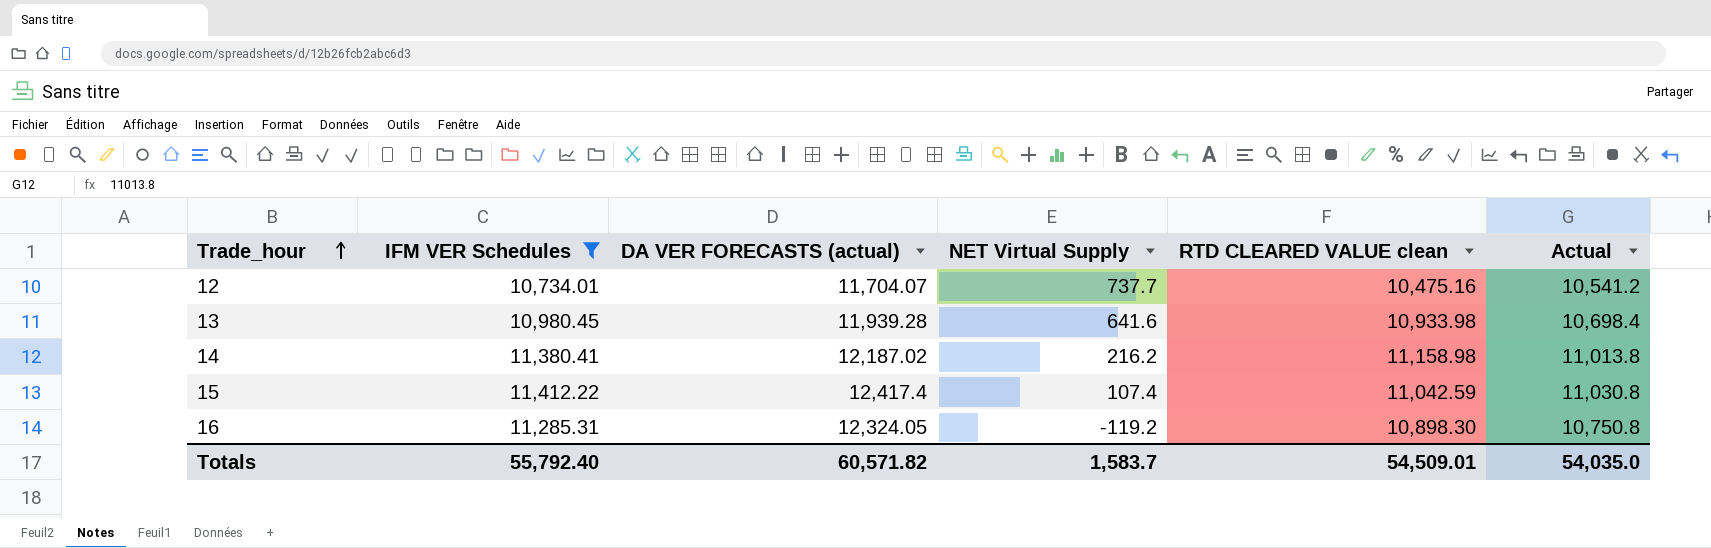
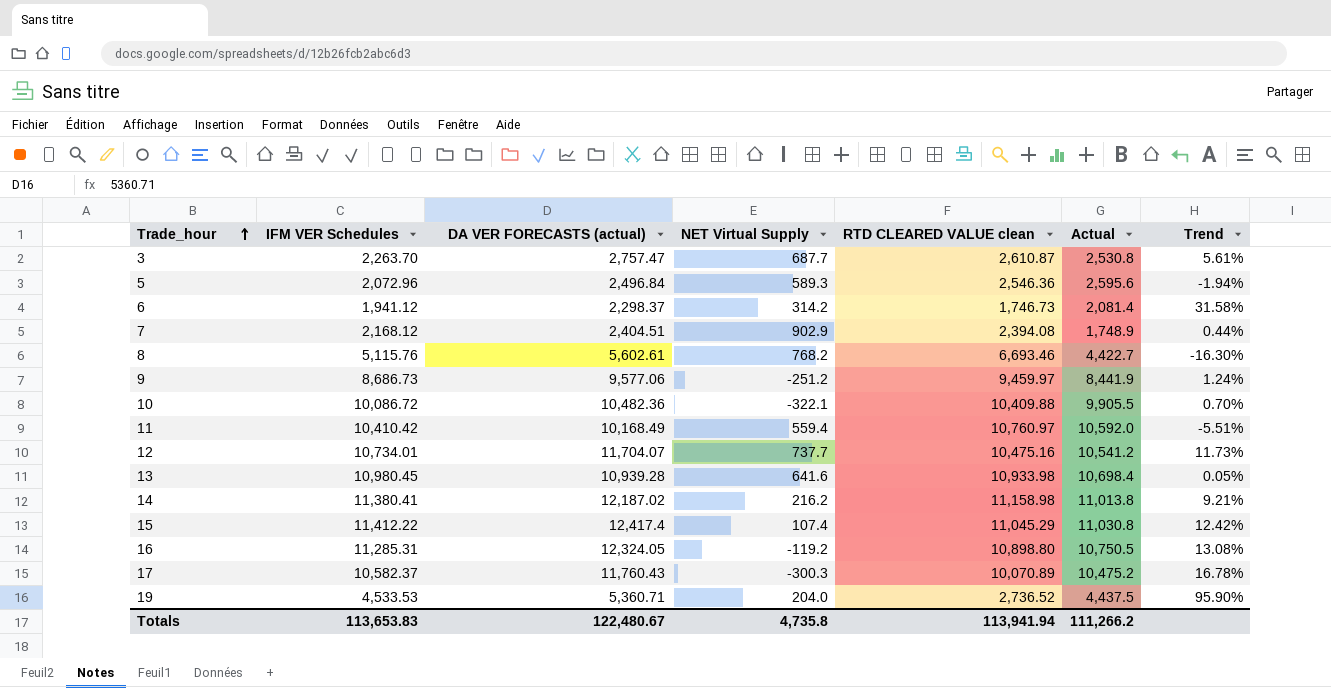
filter: IFM VER Schedules >= 10,734.01 -> none
column Trend | formula: none -> ([DA VER FORECASTS (actual)] - [RTD CLEARED VALUE clean]) / [RTD CLEARED VALUE clean]
13 | DA VER FORECASTS (actual): 11,939.28 -> 10,939.28
15 | RTD CLEARED VALUE clean: 11,042.59 -> 11,045.29
16 | RTD CLEARED VALUE clean: 10,898.30 -> 10,898.80
16 | Actual: 10,750.8 -> 10,750.5
Totals | IFM VER Schedules: 55,792.40 -> 113,653.83
Totals | DA VER FORECASTS (actual): 60,571.82 -> 122,480.67
Totals | NET Virtual Supply: 1,583.7 -> 4,735.8
Totals | RTD CLEARED VALUE clean: 54,509.01 -> 113,941.94
Totals | Actual: 54,035.0 -> 111,266.2

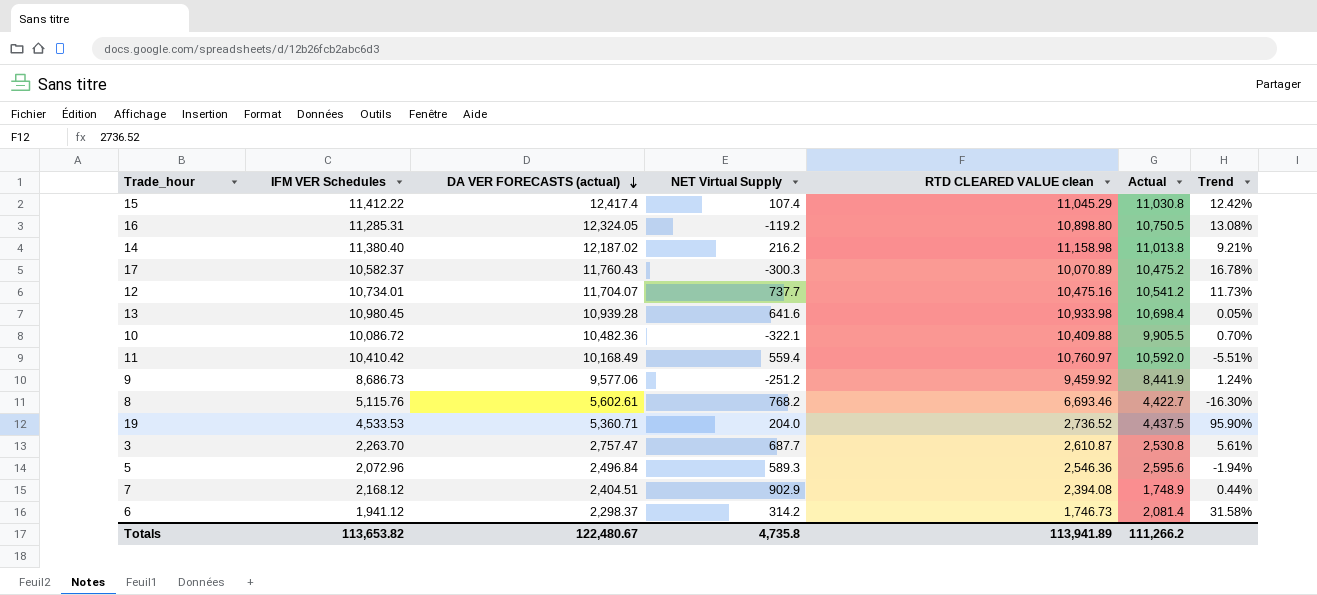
row order: Trade_hour ascending -> DA VER FORECASTS (actual) descending
14 | IFM VER Schedules: 11,380.41 -> 11,380.40
9 | RTD CLEARED VALUE clean: 9,459.97 -> 9,459.92
Totals | IFM VER Schedules: 113,653.83 -> 113,653.82
Totals | RTD CLEARED VALUE clean: 113,941.94 -> 113,941.89

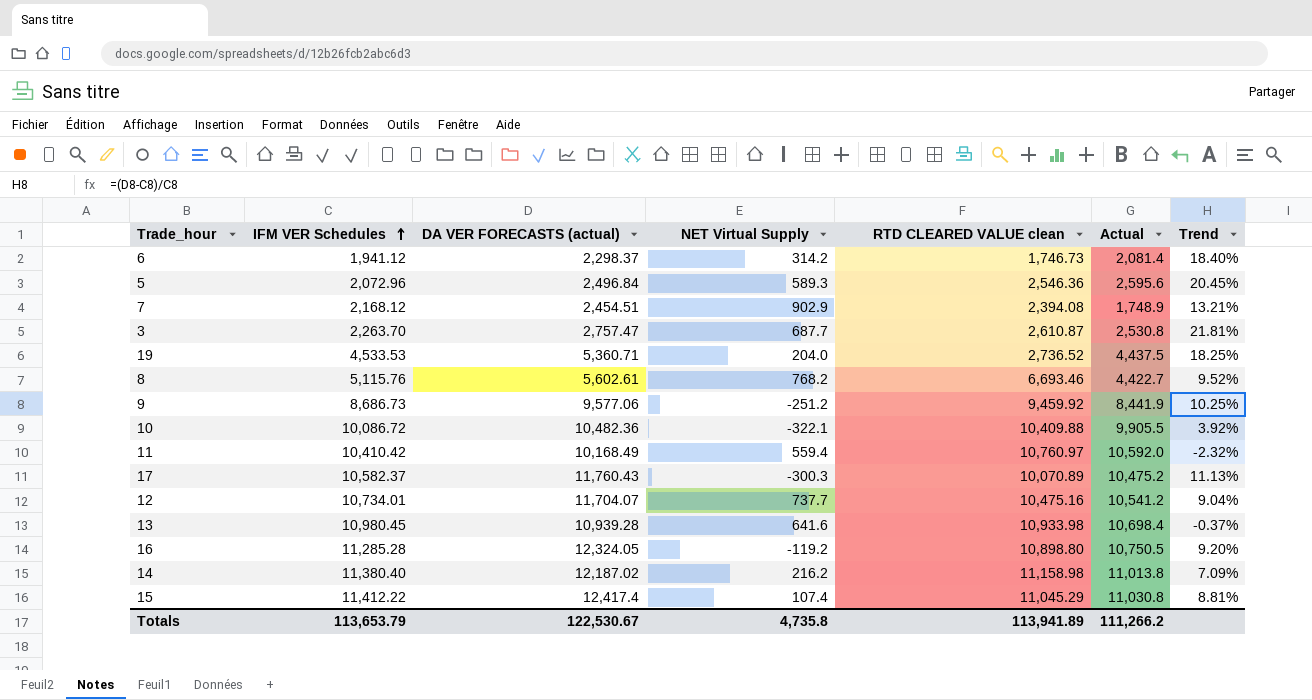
row order: DA VER FORECASTS (actual) descending -> IFM VER Schedules ascending
column Trend | formula: ([DA VER FORECASTS (actual)] - [RTD CLEARED VALUE clean]) / [RTD CLEARED VALUE clean] -> ([DA VER FORECASTS (actual)] - [IFM VER Schedules]) / [IFM VER Schedules]
7 | DA VER FORECASTS (actual): 2,404.51 -> 2,454.51
16 | IFM VER Schedules: 11,285.31 -> 11,285.28
Totals | IFM VER Schedules: 113,653.82 -> 113,653.79
Totals | DA VER FORECASTS (actual): 122,480.67 -> 122,530.67

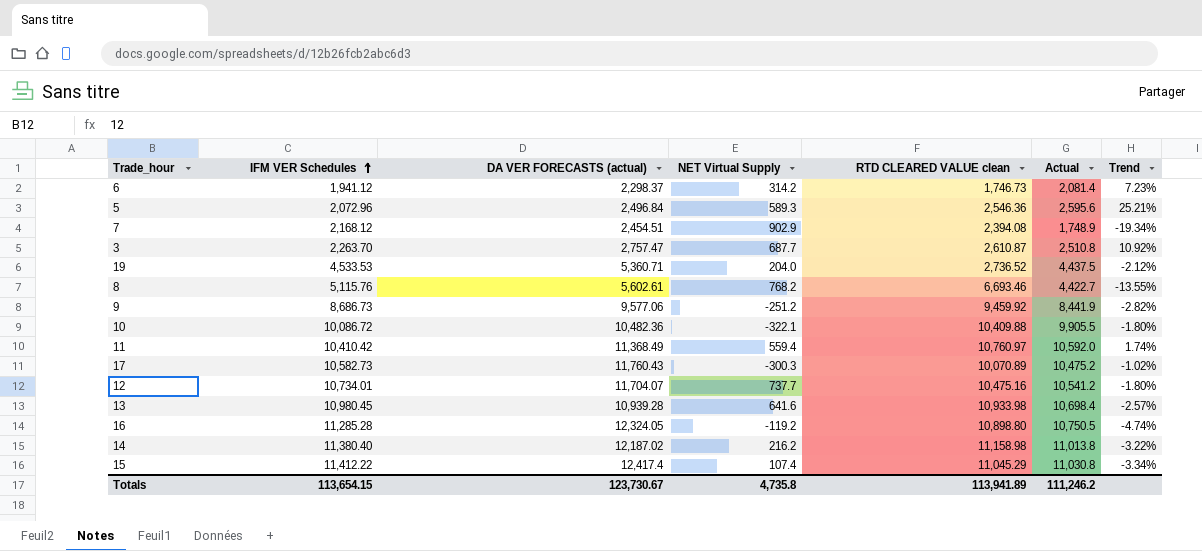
column Trend | formula: ([DA VER FORECASTS (actual)] - [IFM VER Schedules]) / [IFM VER Schedules] -> ([Actual] - [IFM VER Schedules]) / [IFM VER Schedules]
3 | Actual: 2,530.8 -> 2,510.8
11 | DA VER FORECASTS (actual): 10,168.49 -> 11,368.49
17 | IFM VER Schedules: 10,582.37 -> 10,582.73
Totals | IFM VER Schedules: 113,653.79 -> 113,654.15
Totals | DA VER FORECASTS (actual): 122,530.67 -> 123,730.67
Totals | Actual: 111,266.2 -> 111,246.2

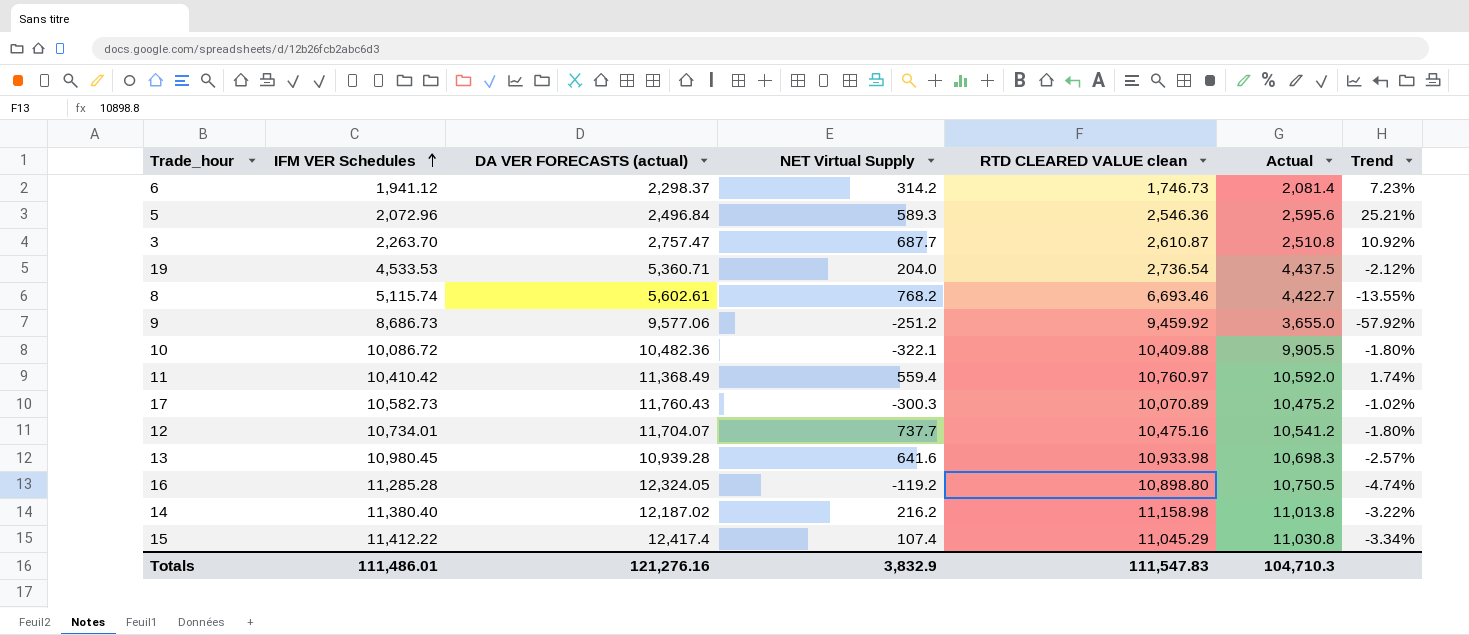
row 7: 2,168.12 | 2,454.51 | 902.9 | 2,394.08 | 1,748.9 | -19.34% -> none
19 | RTD CLEARED VALUE clean: 2,736.52 -> 2,736.54
8 | IFM VER Schedules: 5,115.76 -> 5,115.74
9 | Actual: 8,441.9 -> 3,655.0
9 | Trend: -2.82% -> -57.92%
13 | Actual: 10,698.4 -> 10,698.3
Totals | IFM VER Schedules: 113,654.15 -> 111,486.01
Totals | DA VER FORECASTS (actual): 123,730.67 -> 121,276.16
Totals | NET Virtual Supply: 4,735.8 -> 3,832.9
Totals | RTD CLEARED VALUE clean: 113,941.89 -> 111,547.83
Totals | Actual: 111,246.2 -> 104,710.3

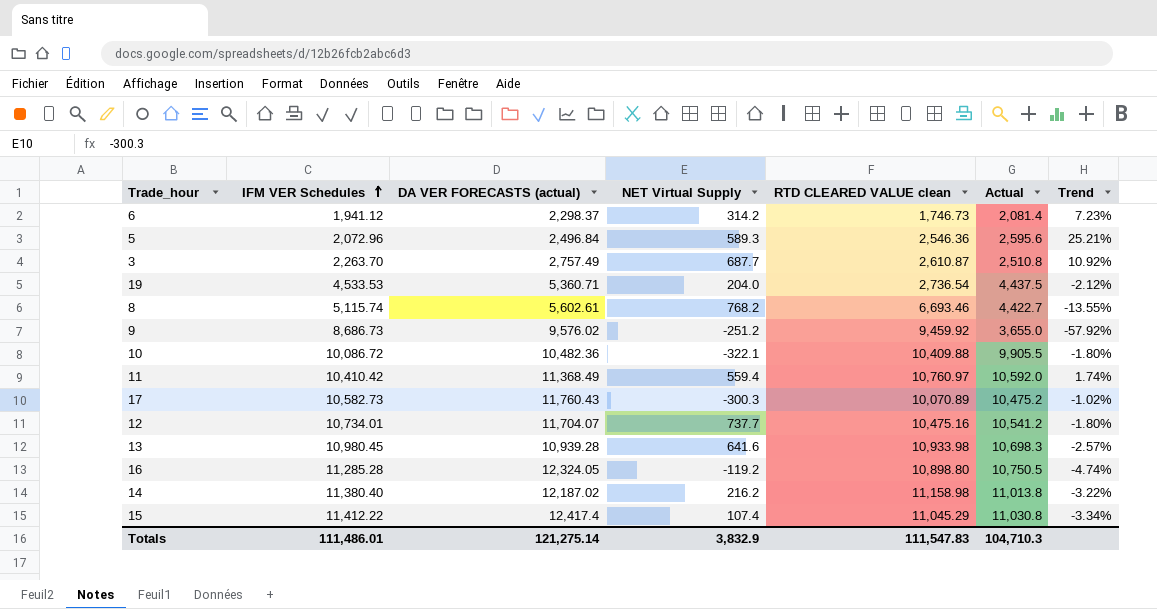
3 | DA VER FORECASTS (actual): 2,757.47 -> 2,757.49
9 | DA VER FORECASTS (actual): 9,577.06 -> 9,576.02
Totals | DA VER FORECASTS (actual): 121,276.16 -> 121,275.14

